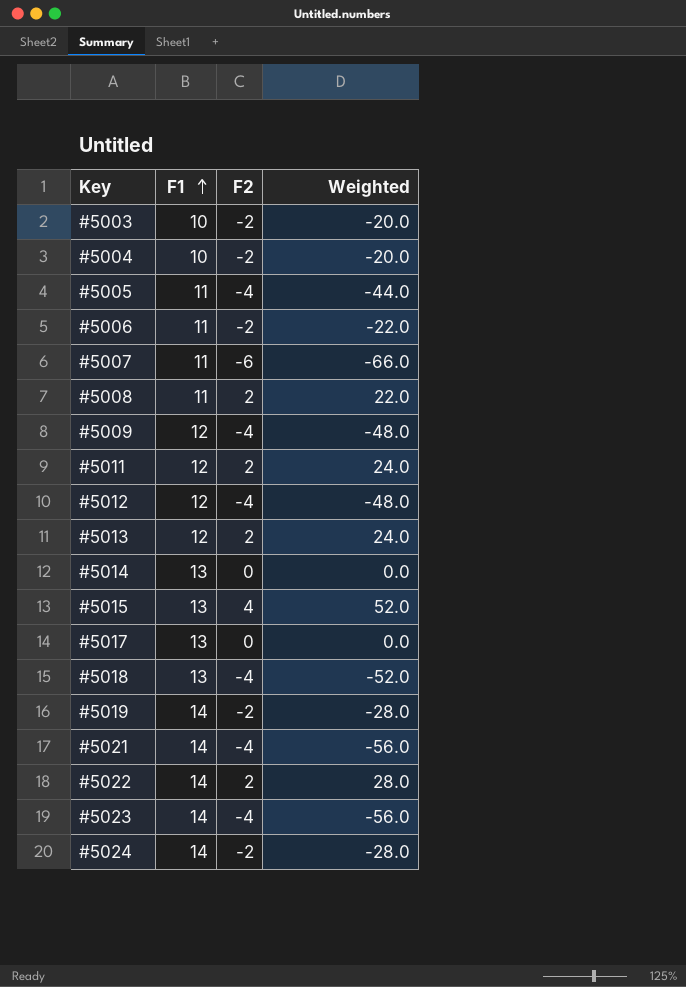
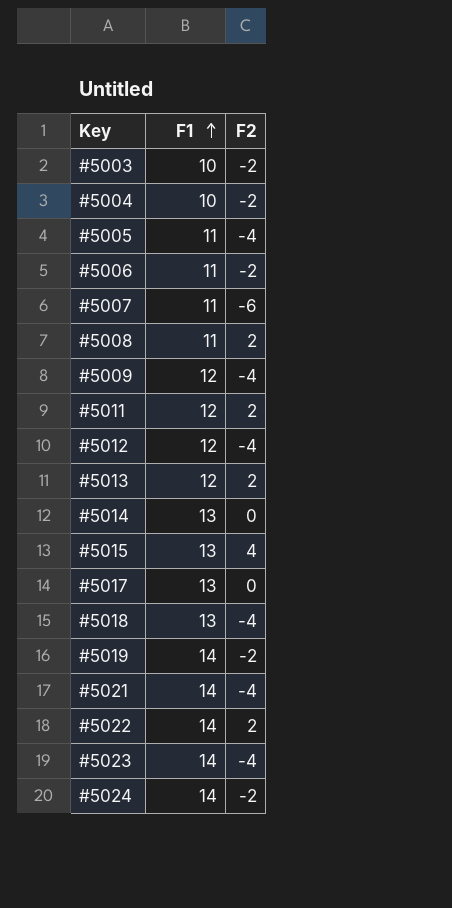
column Weighted | formula: [F1] * [F2] -> none

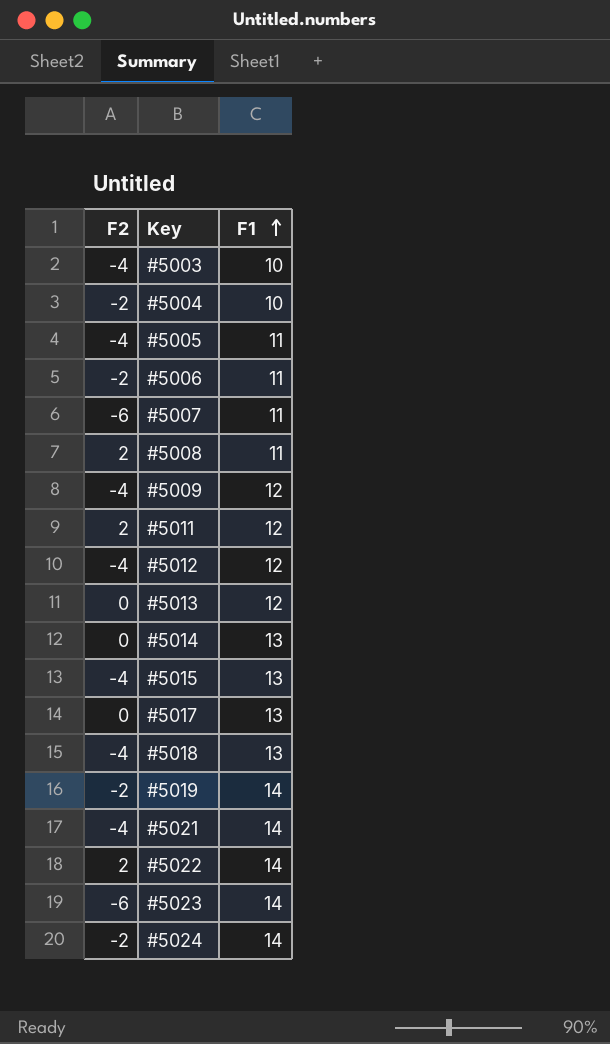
column F2 | position: 3 -> 1
#5003 | F2: -2 -> -4
#5013 | F2: 2 -> 0
#5015 | F2: 4 -> -4
#5023 | F2: -4 -> -6

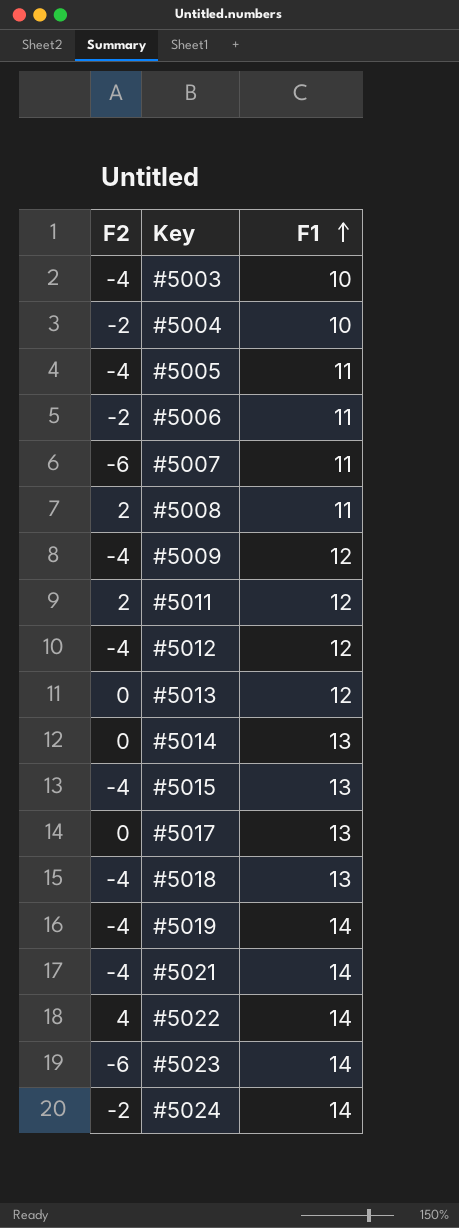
#5019 | F2: -2 -> -4
#5022 | F2: 2 -> 4

